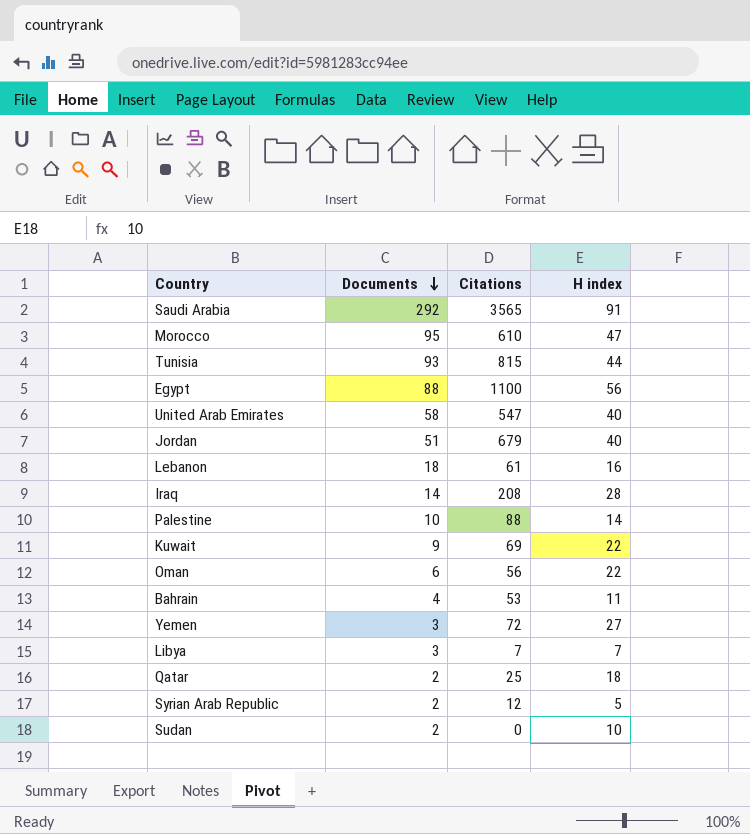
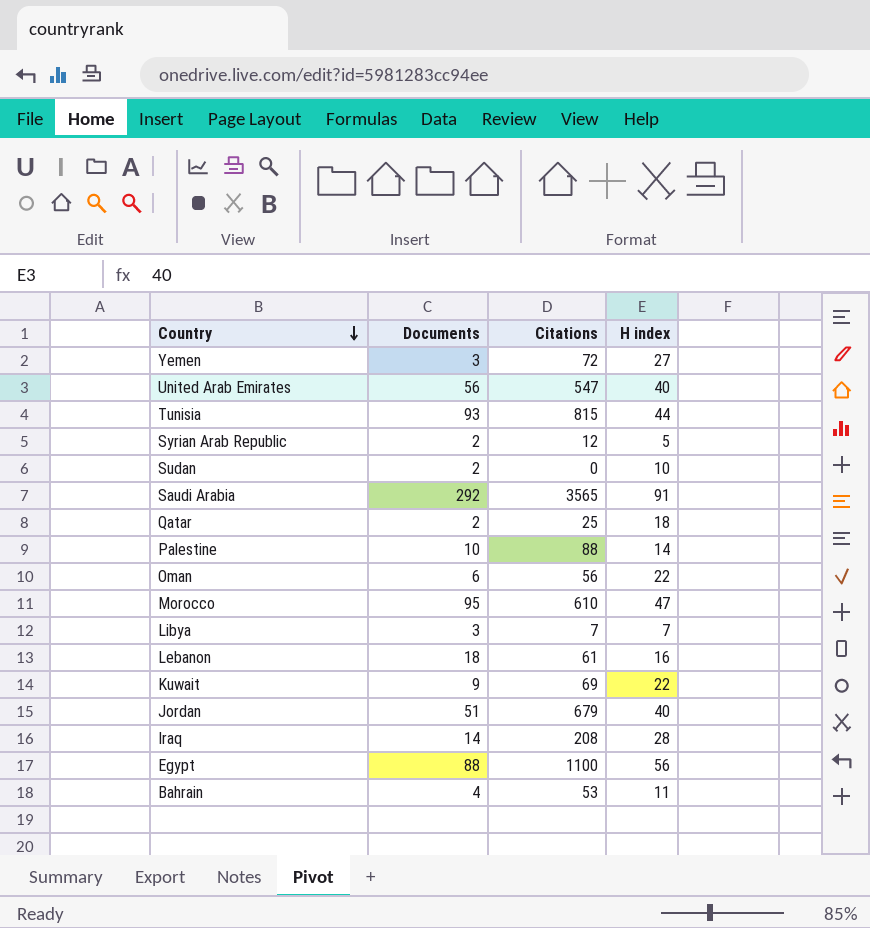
row order: Documents descending -> Country descending
United Arab Emirates | Documents: 58 -> 56

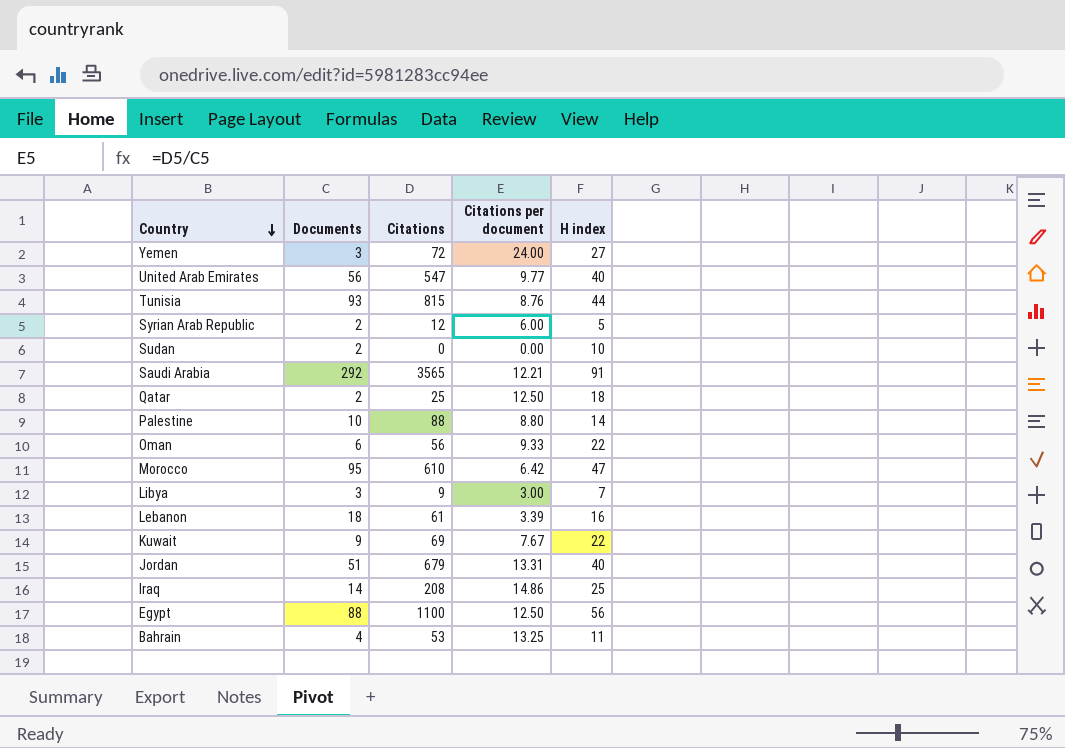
column Citations per document | formula: none -> [Citations] / [Documents]
Libya | Citations: 7 -> 9
Iraq | H index: 28 -> 25

